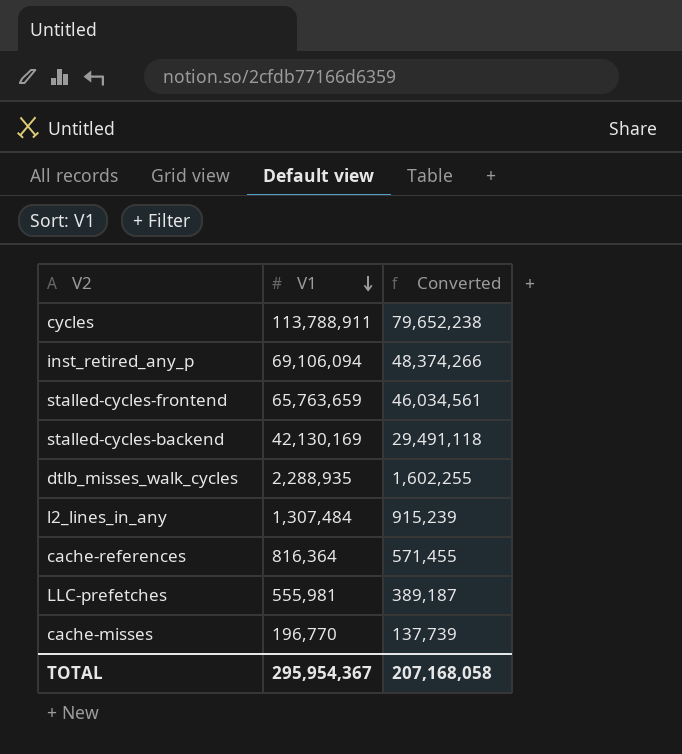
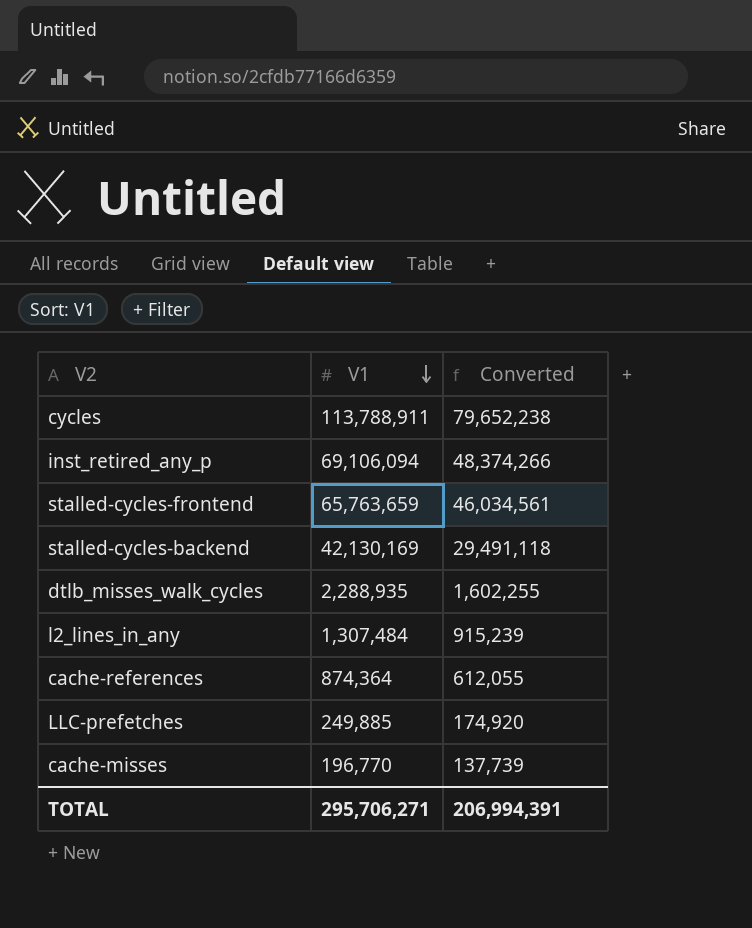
cache-references | V1: 816,364 -> 874,364
cache-references | Converted: 571,455 -> 612,055
LLC-prefetches | V1: 555,981 -> 249,885
LLC-prefetches | Converted: 389,187 -> 174,920
TOTAL | V1: 295,954,367 -> 295,706,271
TOTAL | Converted: 207,168,058 -> 206,994,391

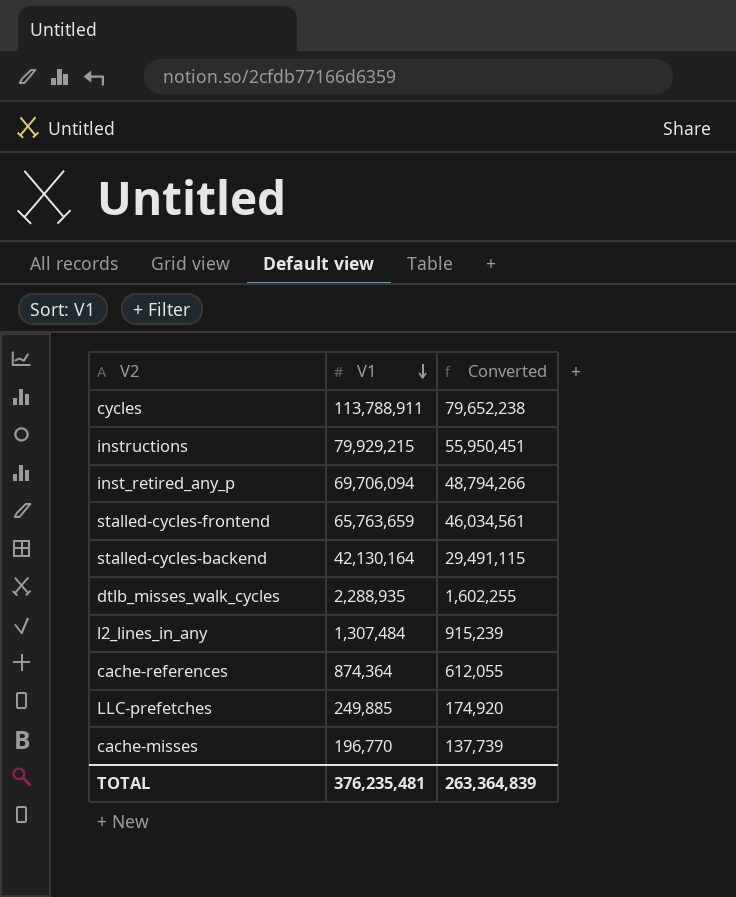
row instructions: none -> 79,929,215 | 55,950,451
inst_retired_any_p | V1: 69,106,094 -> 69,706,094
inst_retired_any_p | Converted: 48,374,266 -> 48,794,266
stalled-cycles-backend | V1: 42,130,169 -> 42,130,164
stalled-cycles-backend | Converted: 29,491,118 -> 29,491,115
TOTAL | V1: 295,706,271 -> 376,235,481
TOTAL | Converted: 206,994,391 -> 263,364,839

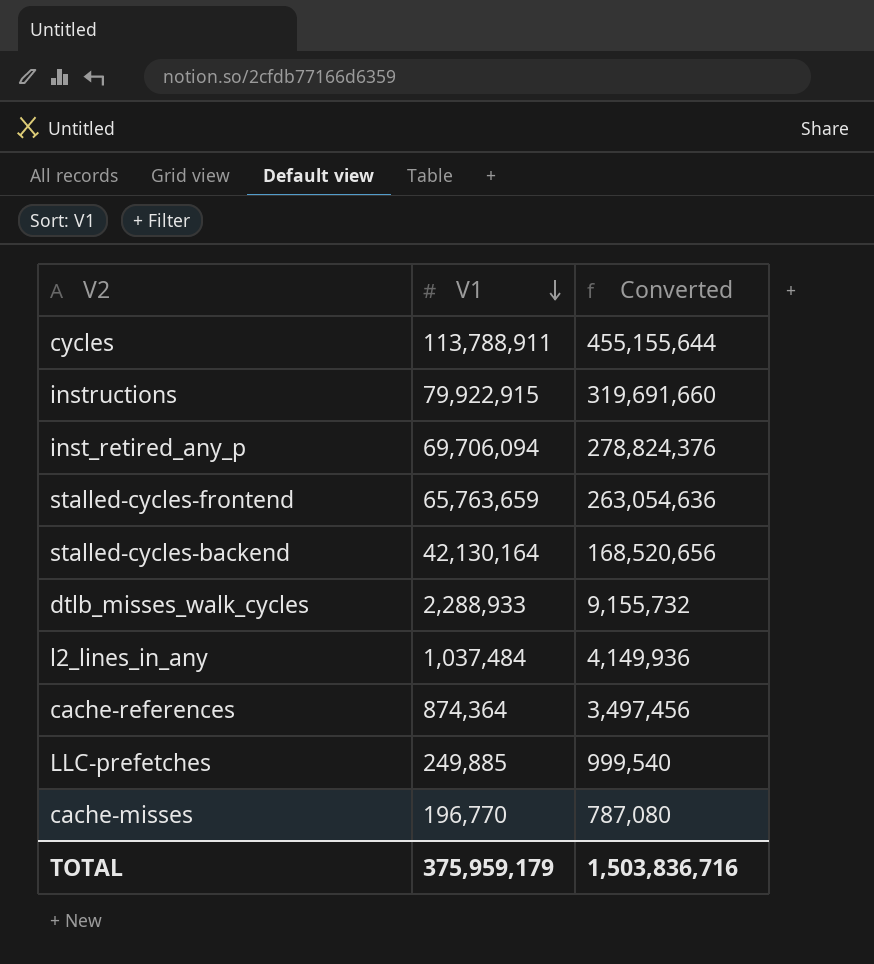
column Converted | formula: [V1] * 0.7 -> [V1] * 4
instructions | V1: 79,929,215 -> 79,922,915
dtlb_misses_walk_cycles | V1: 2,288,935 -> 2,288,933
l2_lines_in_any | V1: 1,307,484 -> 1,037,484
TOTAL | V1: 376,235,481 -> 375,959,179
TOTAL | Converted: 263,364,839 -> 1,503,836,716

